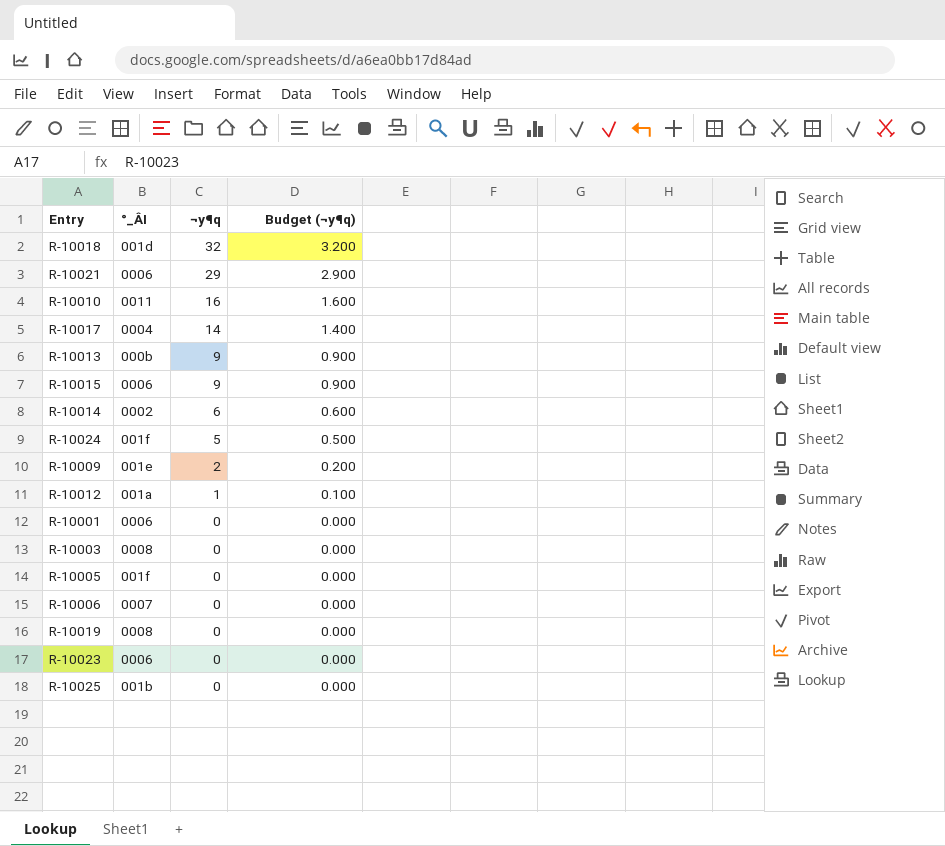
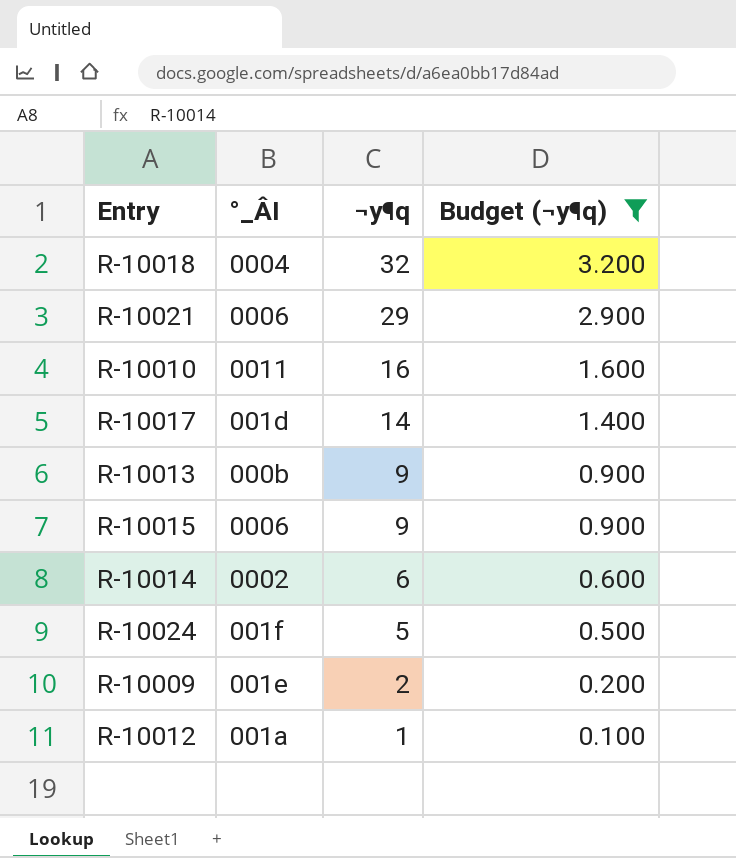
filter: none -> Budget (¬y¶q) != 0.000
R-10018 | °_ÂI: 001d -> 0004
R-10017 | °_ÂI: 0004 -> 001d

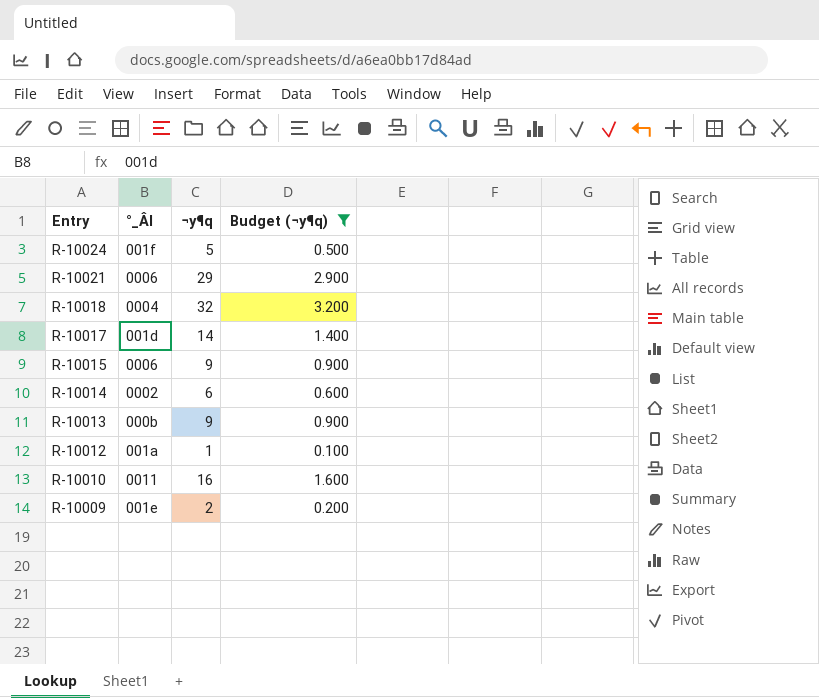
row order: ¬y¶q descending -> Entry descending

